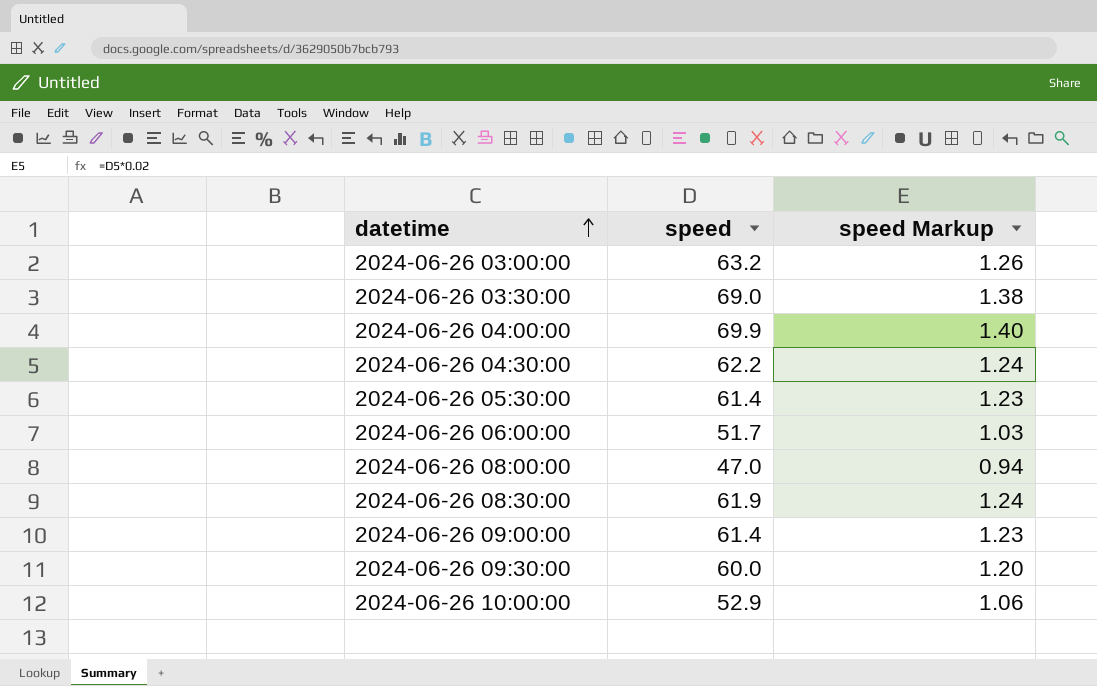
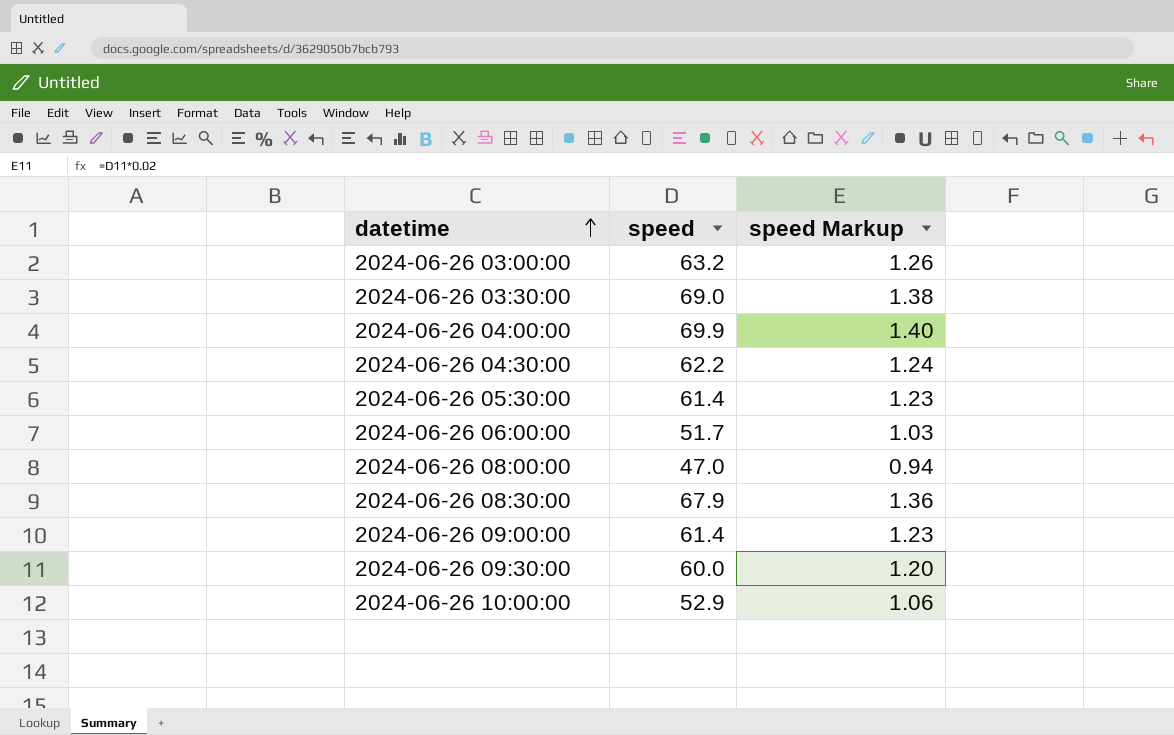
2024-06-26 08:30:00 | speed: 61.9 -> 67.9
2024-06-26 08:30:00 | speed Markup: 1.24 -> 1.36

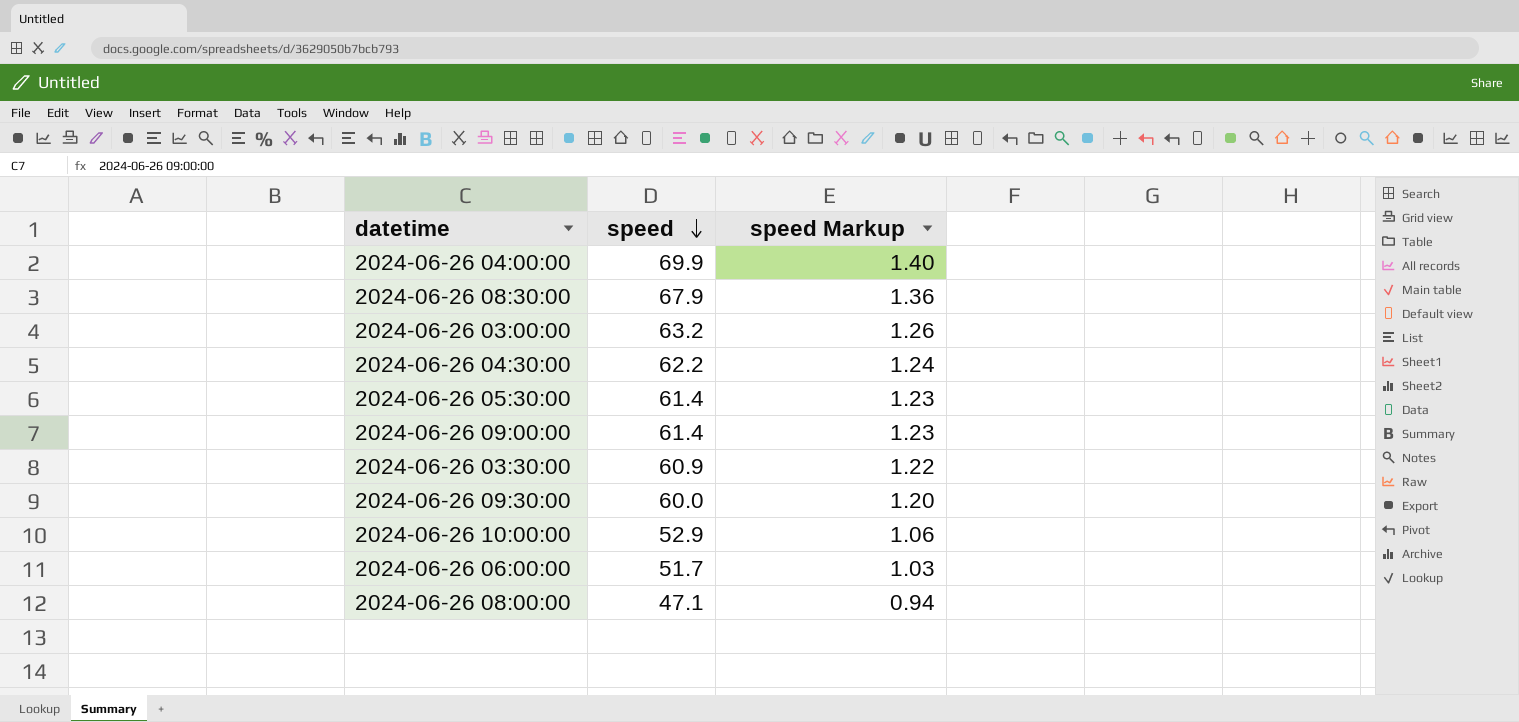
row order: datetime ascending -> speed descending
2024-06-26 03:30:00 | speed: 69.0 -> 60.9
2024-06-26 03:30:00 | speed Markup: 1.38 -> 1.22
2024-06-26 08:00:00 | speed: 47.0 -> 47.1

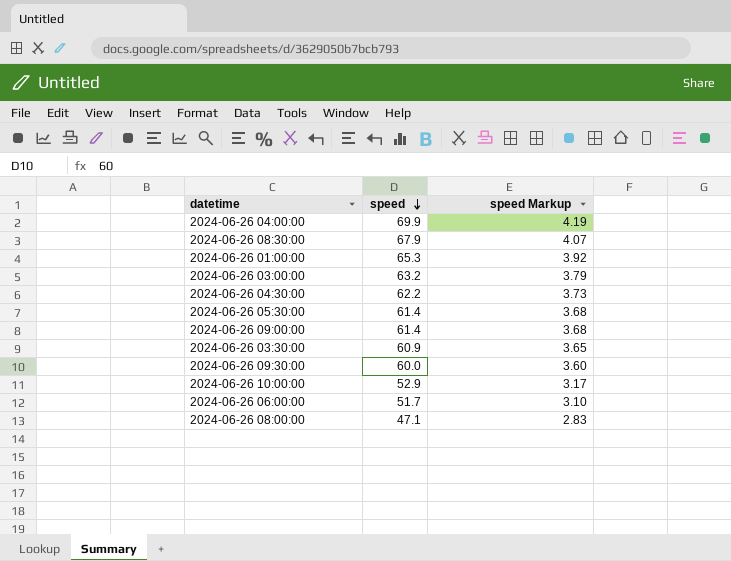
column speed Markup | formula: [speed] * 0.02 -> [speed] * 0.06
row 2024-06-26 01:00:00: none -> 65.3 | 3.92

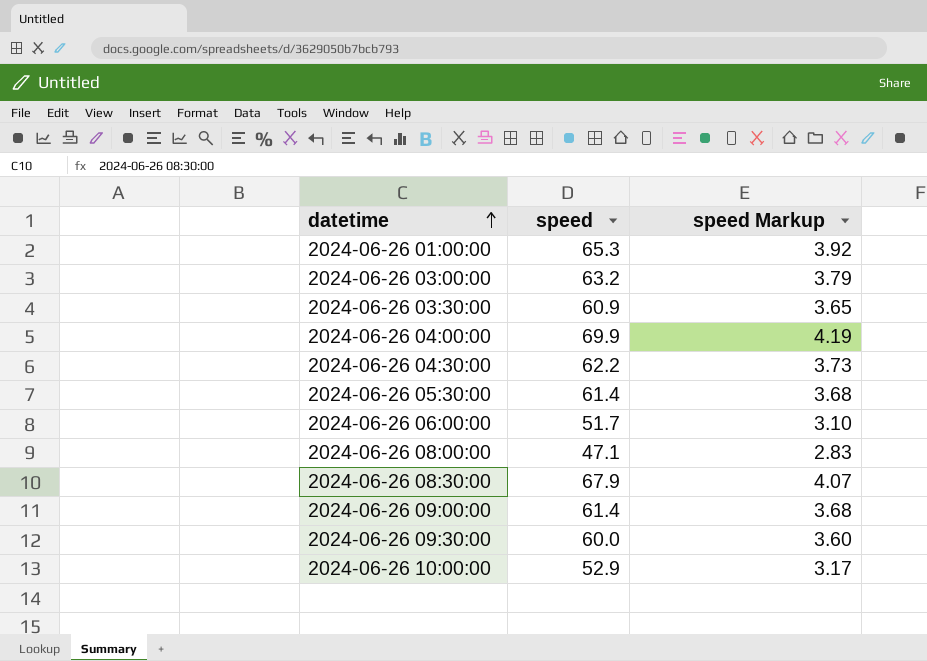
row order: speed descending -> datetime ascending

